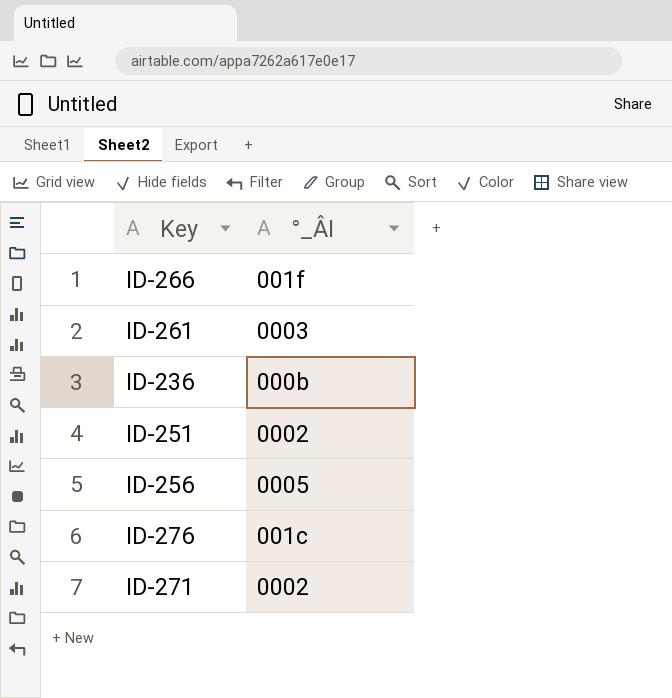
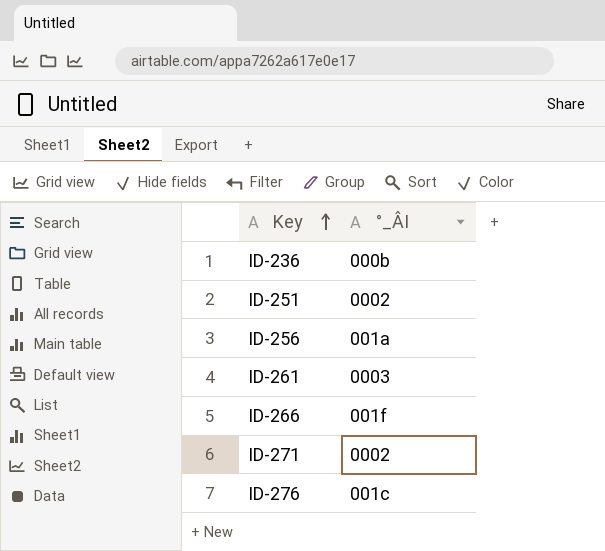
row order: none -> Key ascending
ID-256 | °_ÂI: 0005 -> 001a

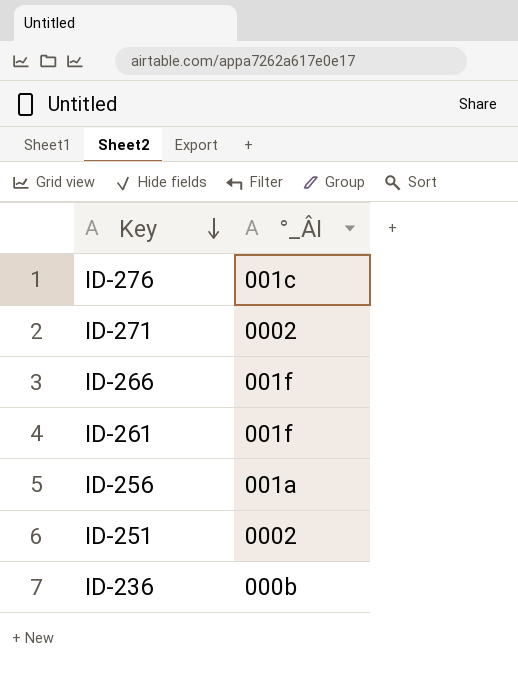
row order: Key ascending -> Key descending
ID-261 | °_ÂI: 0003 -> 001f

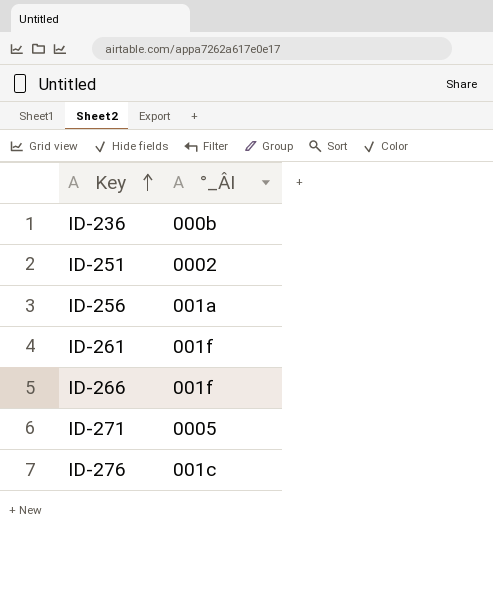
row order: Key descending -> Key ascending
ID-271 | °_ÂI: 0002 -> 0005

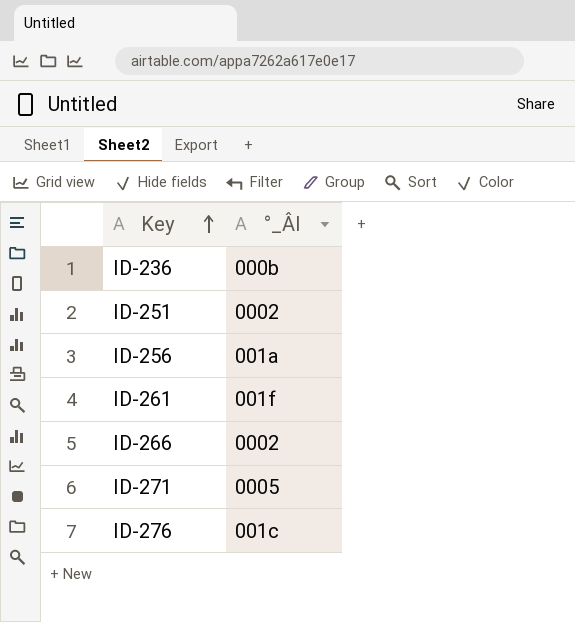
ID-266 | °_ÂI: 001f -> 0002

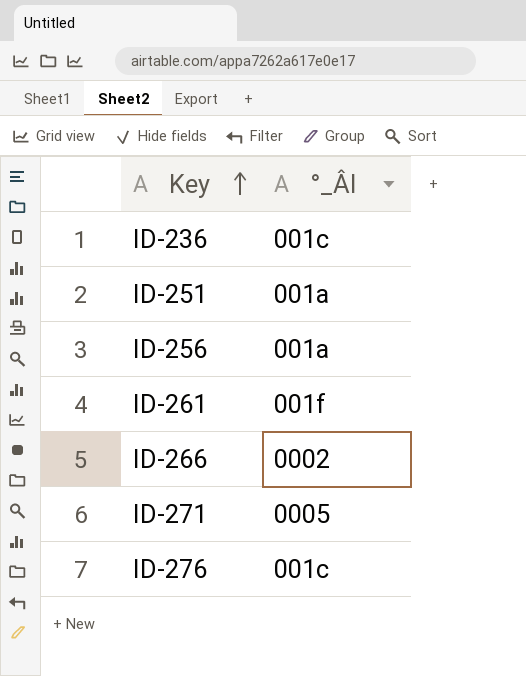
ID-236 | °_ÂI: 000b -> 001c
ID-251 | °_ÂI: 0002 -> 001a

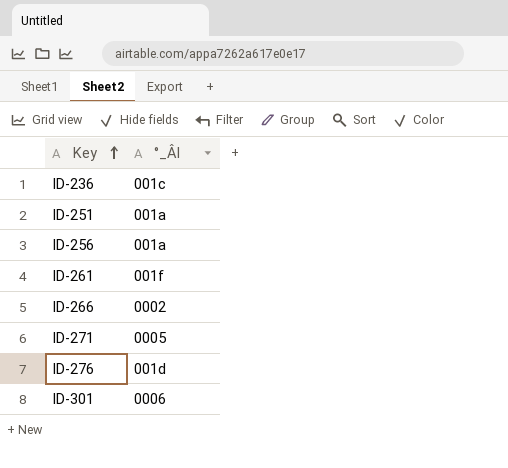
ID-276 | °_ÂI: 001c -> 001d
row ID-301: none -> 0006

